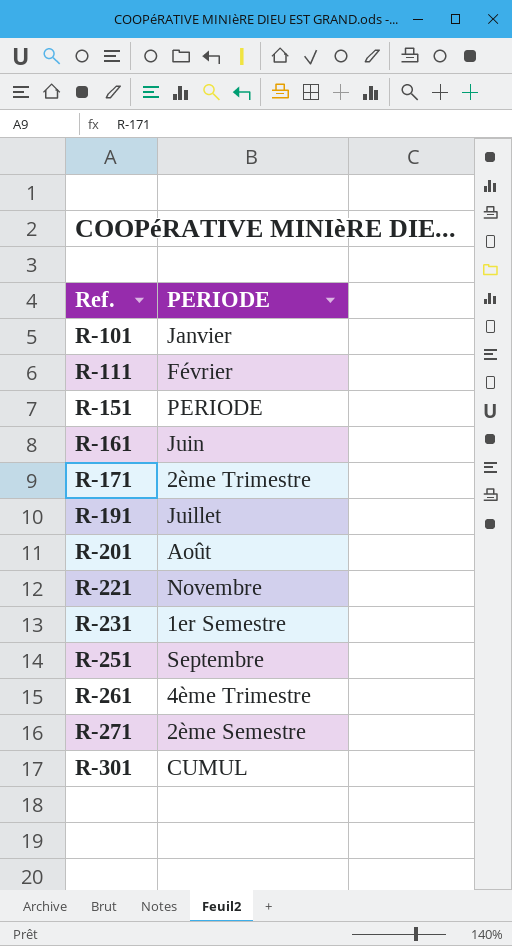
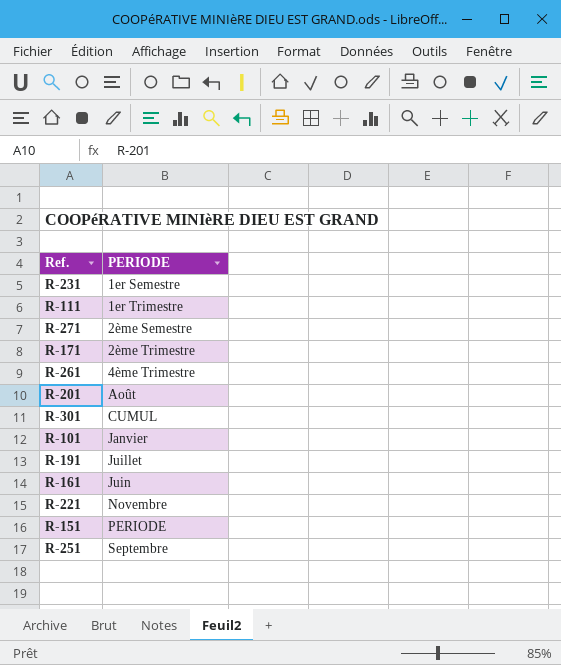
row order: Ref. ascending -> PERIODE ascending
R-111 | PERIODE: Février -> 1er Trimestre

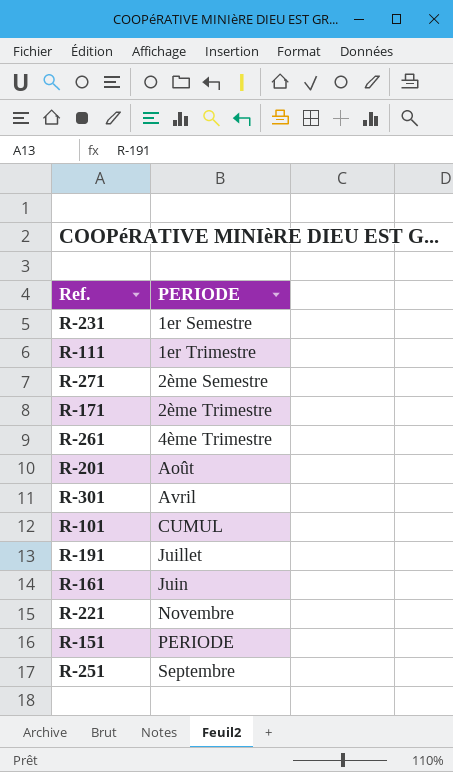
R-301 | PERIODE: CUMUL -> Avril
R-101 | PERIODE: Janvier -> CUMUL

